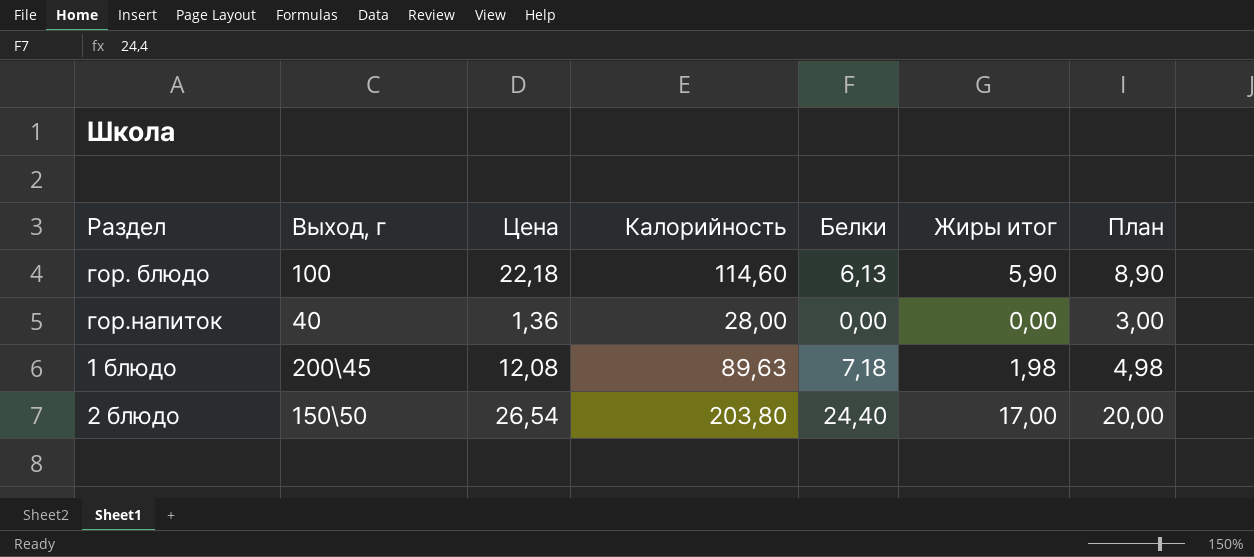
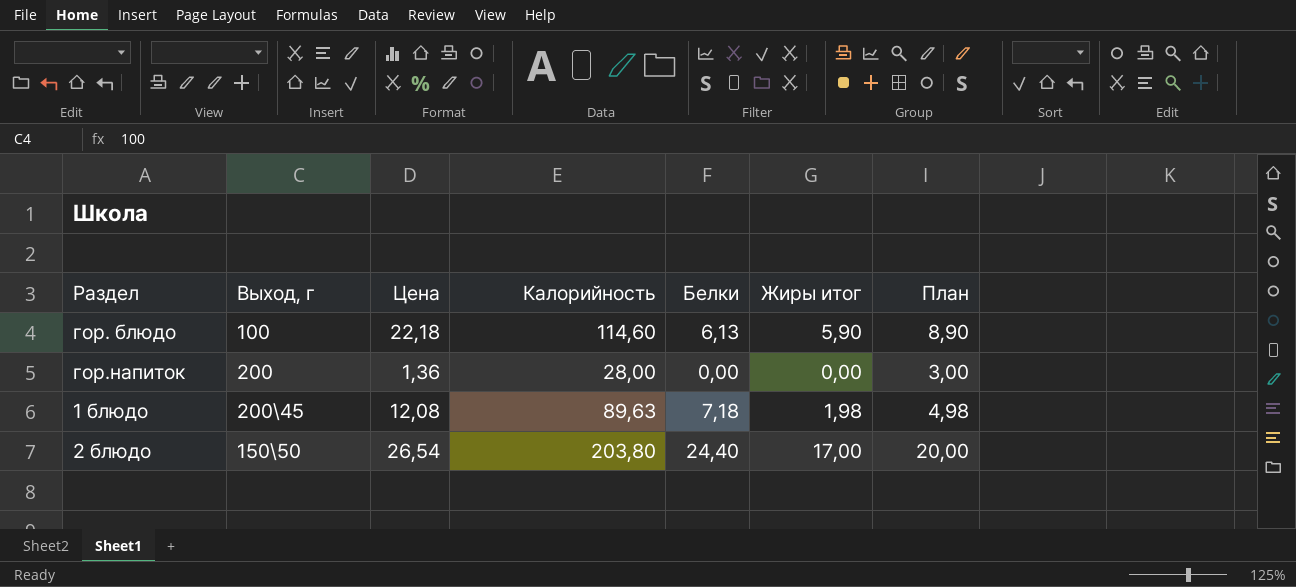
гор.напиток | Выход, г: 40 -> 200

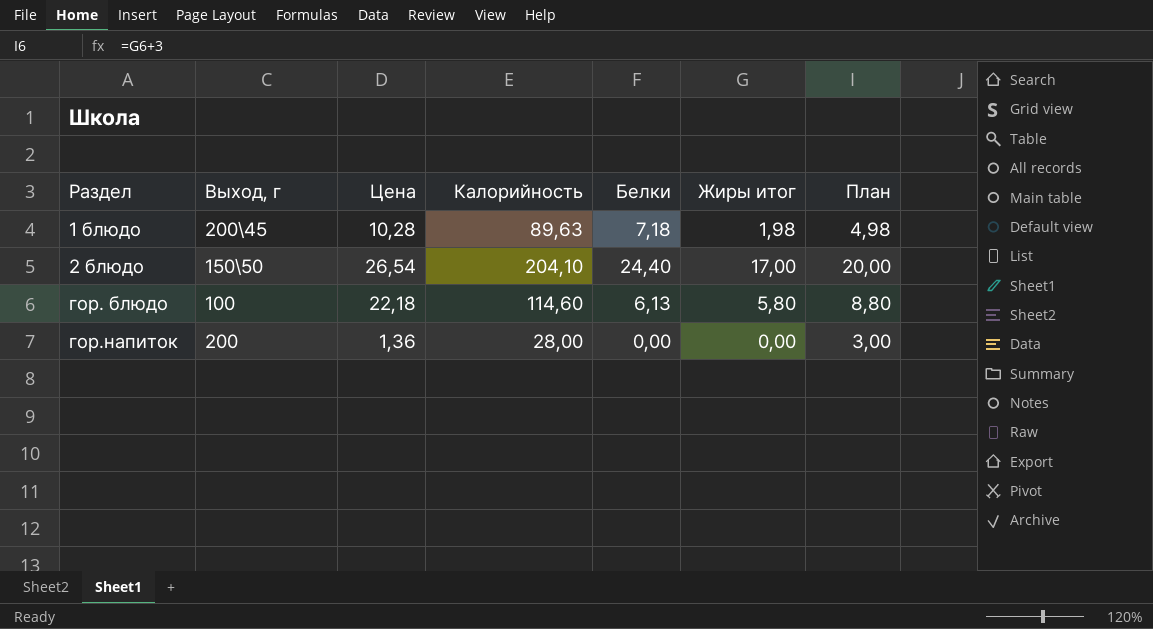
row order: none -> Раздел ascending
1 блюдо | Цена: 12,08 -> 10,28
2 блюдо | Калорийность: 203,80 -> 204,10
гор. блюдо | Жиры итог: 5,90 -> 5,80
гор. блюдо | План: 8,90 -> 8,80

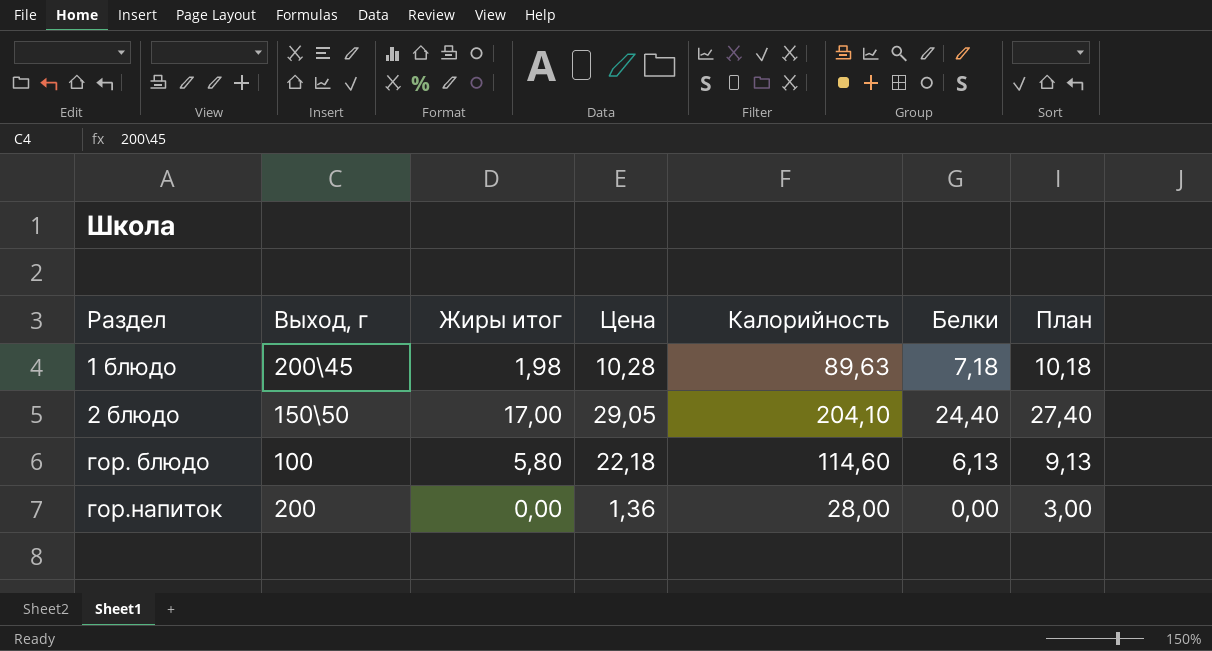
column Жиры итог | position: 6 -> 3
column План | formula: [Жиры итог] + 3 -> [Белки] + 3
2 блюдо | Цена: 26,54 -> 29,05

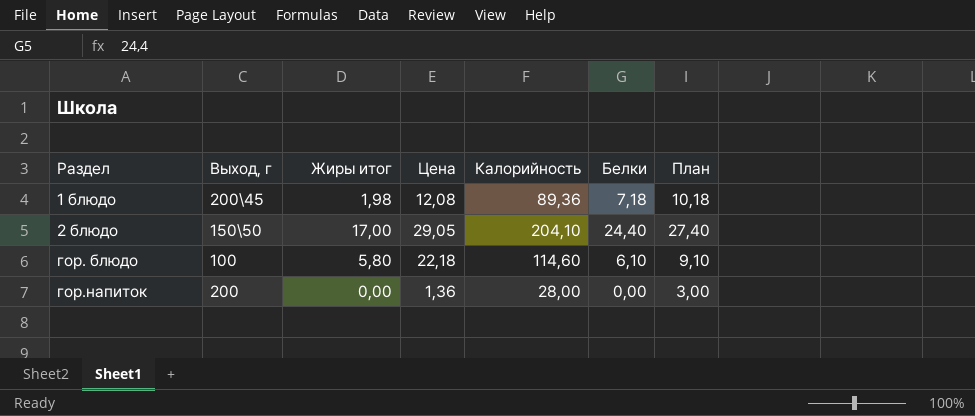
1 блюдо | Цена: 10,28 -> 12,08
1 блюдо | Калорийность: 89,63 -> 89,36
гор. блюдо | Белки: 6,13 -> 6,10
гор. блюдо | План: 9,13 -> 9,10

